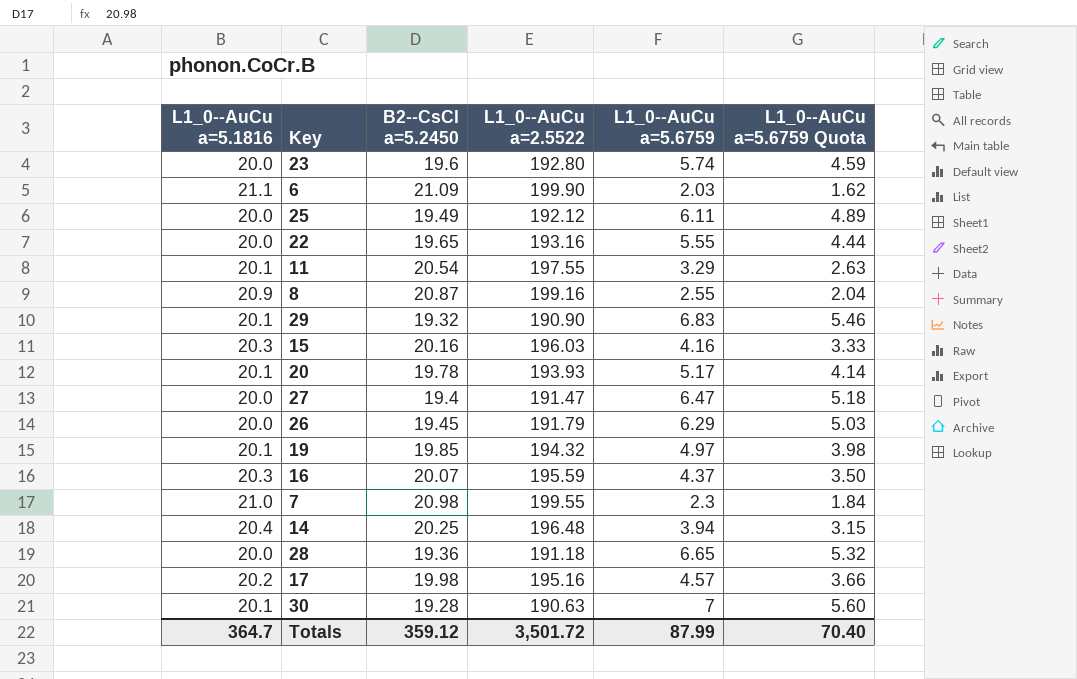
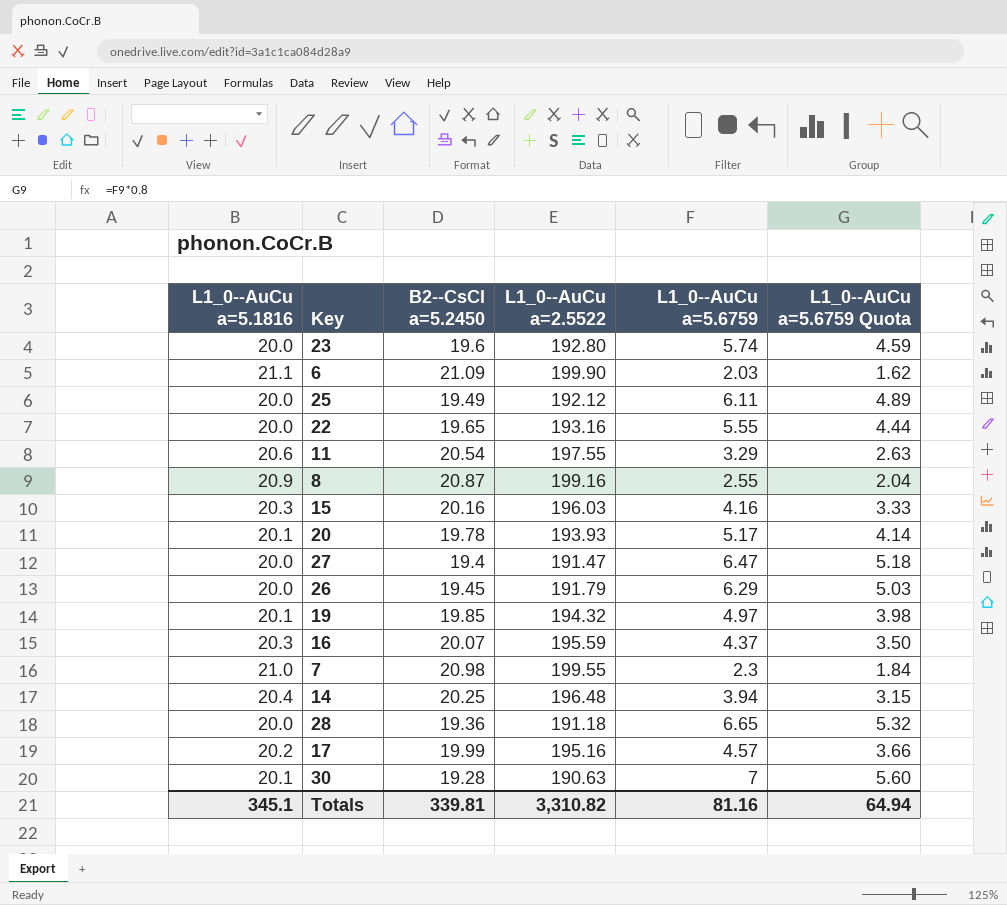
row 29: 20.1 | 19.32 | 190.90 | 6.83 | 5.46 -> none
11 | L1_0--AuCu a=5.1816: 20.1 -> 20.6
17 | B2--CsCl a=5.2450: 19.98 -> 19.99
Totals | L1_0--AuCu a=5.1816: 364.7 -> 345.1
Totals | B2--CsCl a=5.2450: 359.12 -> 339.81
Totals | L1_0--AuCu a=2.5522: 3,501.72 -> 3,310.82
Totals | L1_0--AuCu a=5.6759: 87.99 -> 81.16
Totals | L1_0--AuCu a=5.6759 Quota: 70.40 -> 64.94

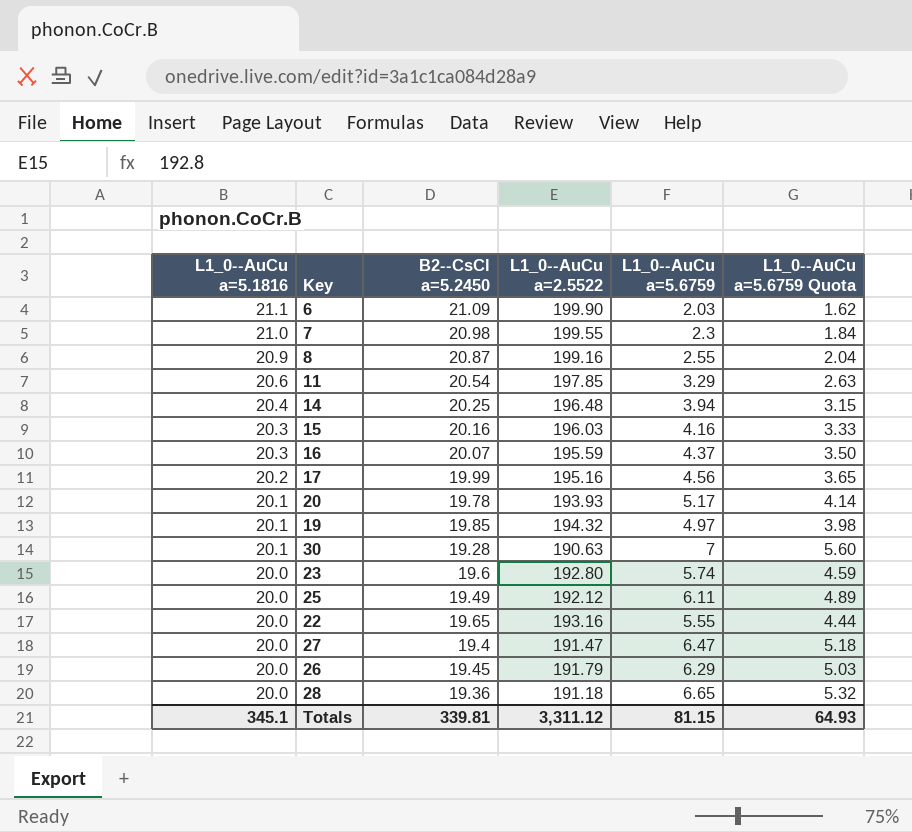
row order: none -> L1_0--AuCu a=5.1816 descending
11 | L1_0--AuCu a=2.5522: 197.55 -> 197.85
17 | L1_0--AuCu a=5.6759: 4.57 -> 4.56
17 | L1_0--AuCu a=5.6759 Quota: 3.66 -> 3.65
Totals | L1_0--AuCu a=2.5522: 3,310.82 -> 3,311.12
Totals | L1_0--AuCu a=5.6759: 81.16 -> 81.15
Totals | L1_0--AuCu a=5.6759 Quota: 64.94 -> 64.93

